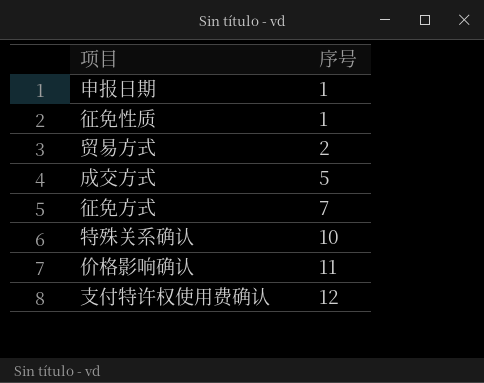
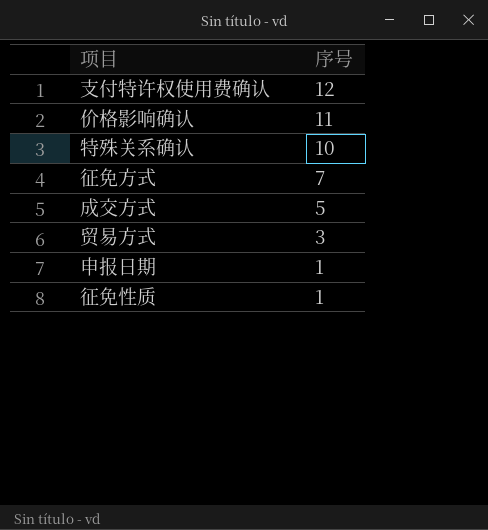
row order: 序号 ascending -> 序号 descending
贸易方式 | 序号: 2 -> 3

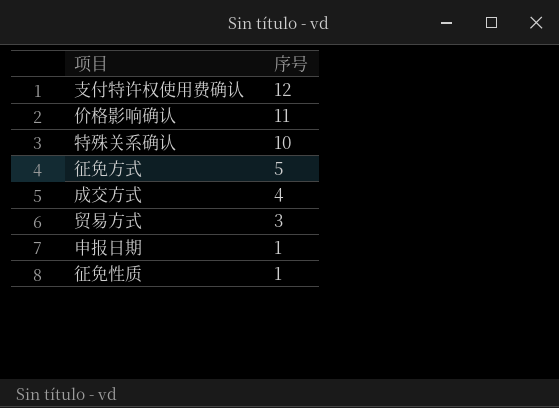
征免方式 | 序号: 7 -> 5
成交方式 | 序号: 5 -> 4

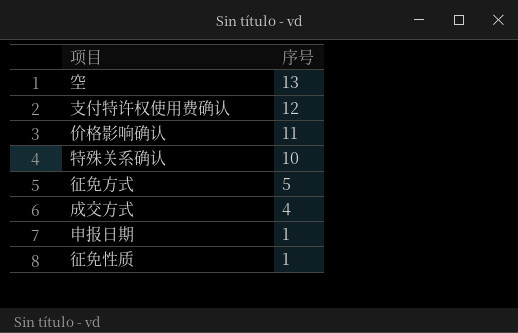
row 贸易方式: 3 -> none
row 空: none -> 13

